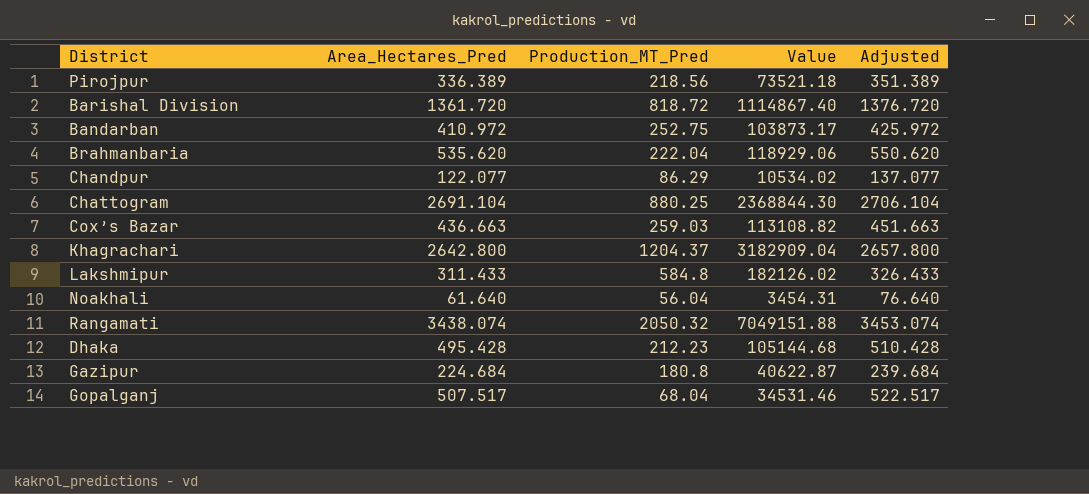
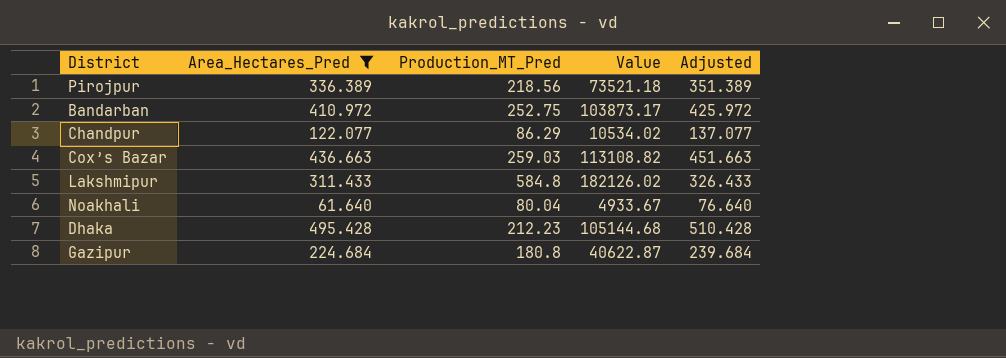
filter: none -> Area_Hectares_Pred <= 495.428
Noakhali | Production_MT_Pred: 56.04 -> 80.04
Noakhali | Value: 3454.31 -> 4933.67

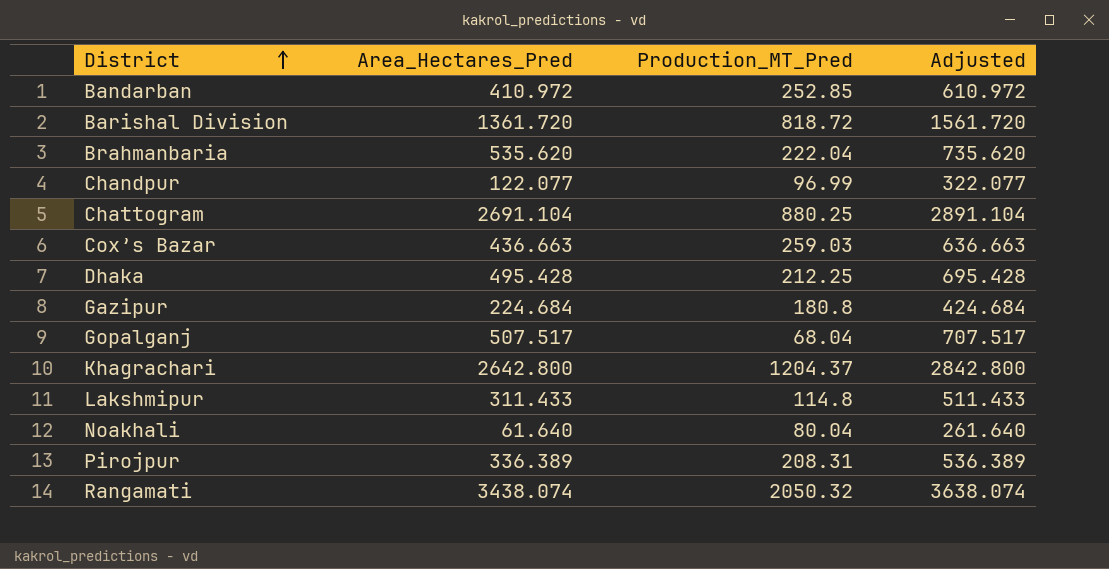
filter: Area_Hectares_Pred <= 495.428 -> none
row order: none -> District ascending
column Value | formula: [Area_Hectares_Pred] * [Production_MT_Pred] -> none
column Adjusted | formula: [Area_Hectares_Pred] + 15 -> [Area_Hectares_Pred] + 200
Bandarban | Production_MT_Pred: 252.75 -> 252.85
Chandpur | Production_MT_Pred: 86.29 -> 96.99
Dhaka | Production_MT_Pred: 212.23 -> 212.25
Lakshmipur | Production_MT_Pred: 584.8 -> 114.8
Pirojpur | Production_MT_Pred: 218.56 -> 208.31

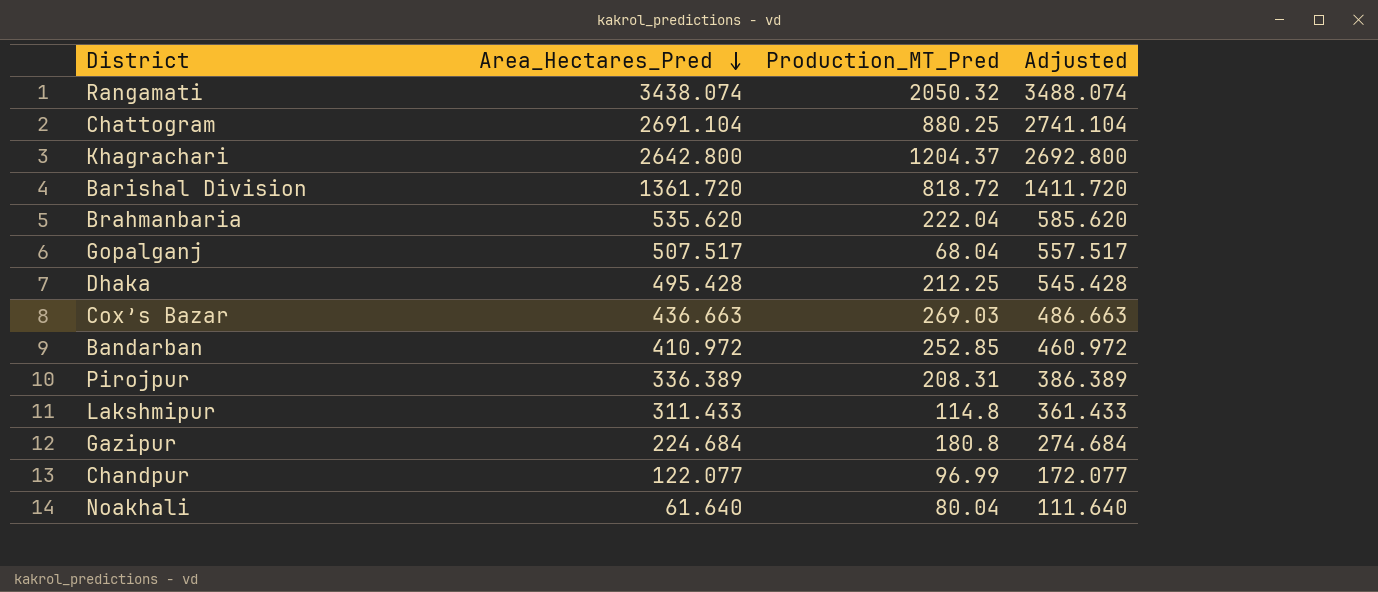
row order: District ascending -> Area_Hectares_Pred descending
column Adjusted | formula: [Area_Hectares_Pred] + 200 -> [Area_Hectares_Pred] + 50
Cox’s Bazar | Production_MT_Pred: 259.03 -> 269.03

